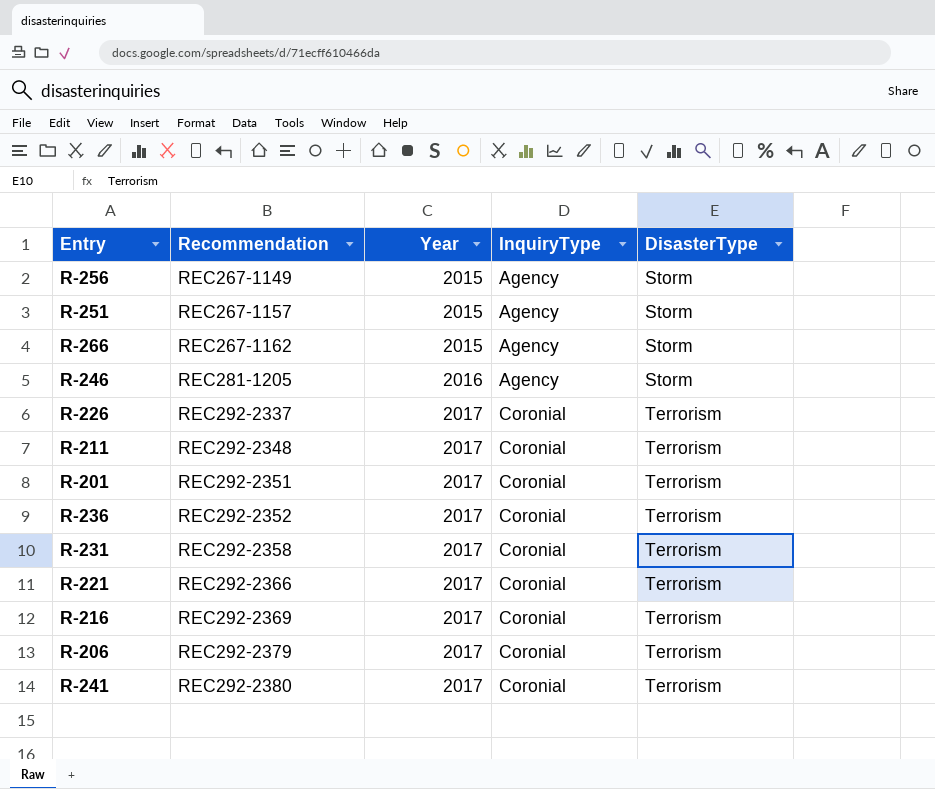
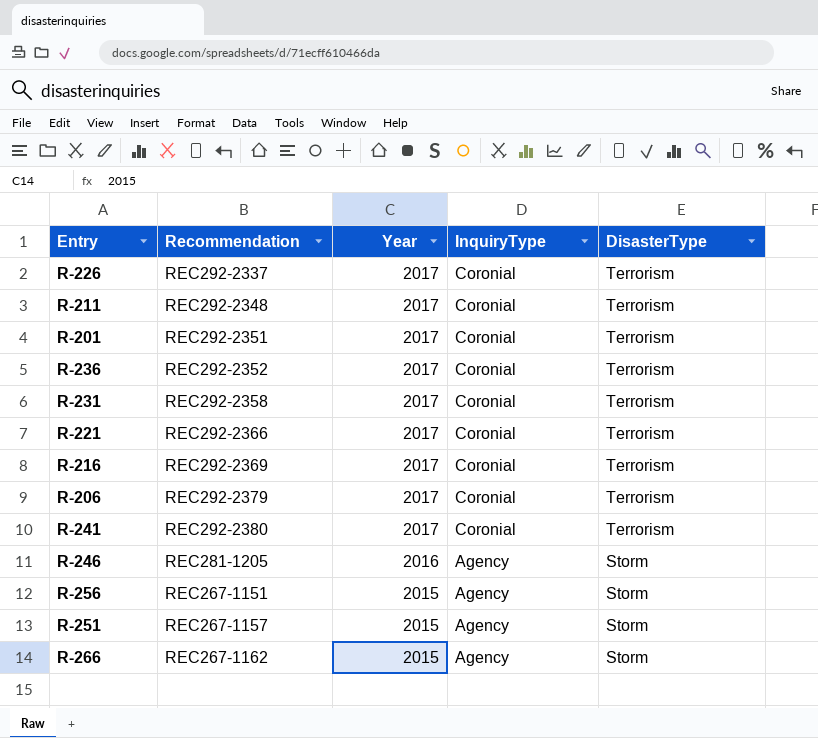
row order: Recommendation ascending -> Year descending
R-256 | Recommendation: REC267-1149 -> REC267-1151

